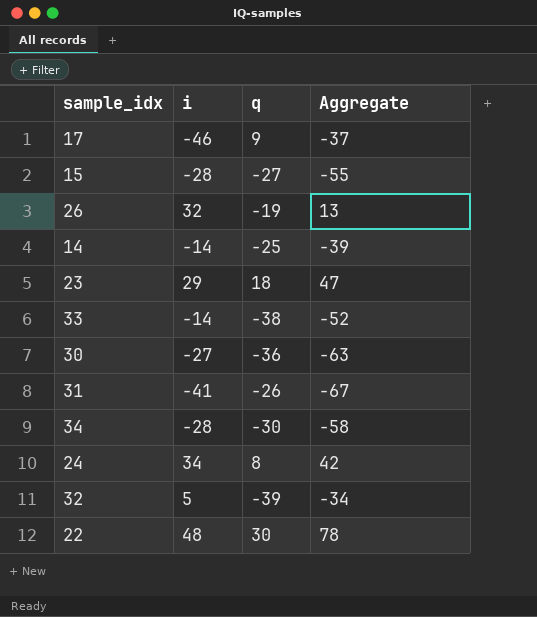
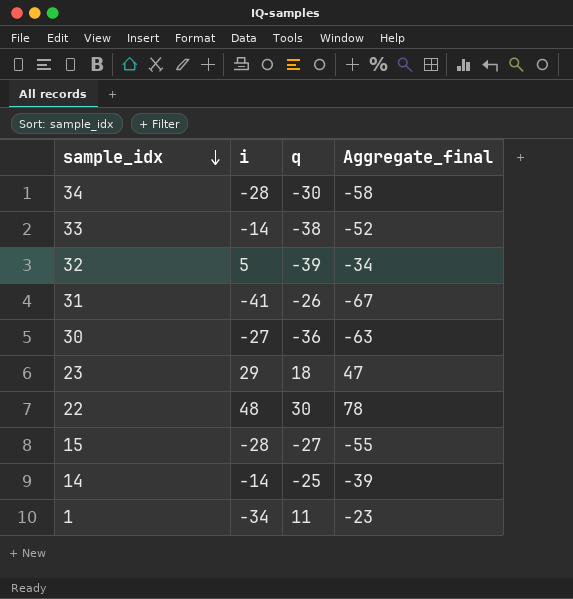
row order: none -> sample_idx descending
column name: Aggregate -> Aggregate_final
row 17: -46 | 9 | -37 -> none
row 26: 32 | -19 | 13 -> none
row 24: 34 | 8 | 42 -> none
row 1: none -> -34 | 11 | -23

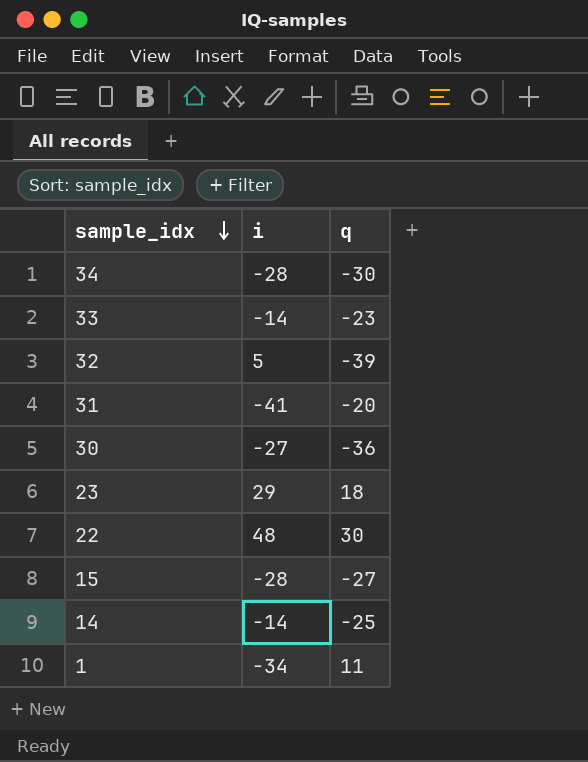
column Aggregate_final | formula: [i] + [q] -> none
33 | q: -38 -> -23
31 | q: -26 -> -20

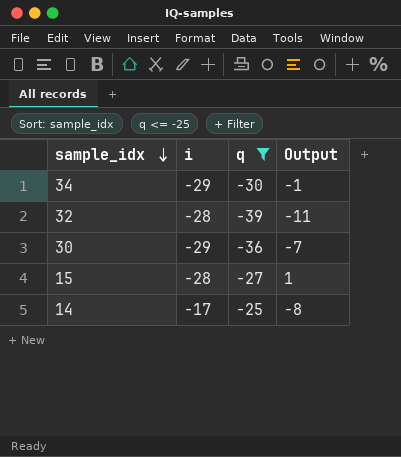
filter: none -> q <= -25
column Output | formula: none -> [q] - [i]
34 | i: -28 -> -29
32 | i: 5 -> -28
30 | i: -27 -> -29
14 | i: -14 -> -17

